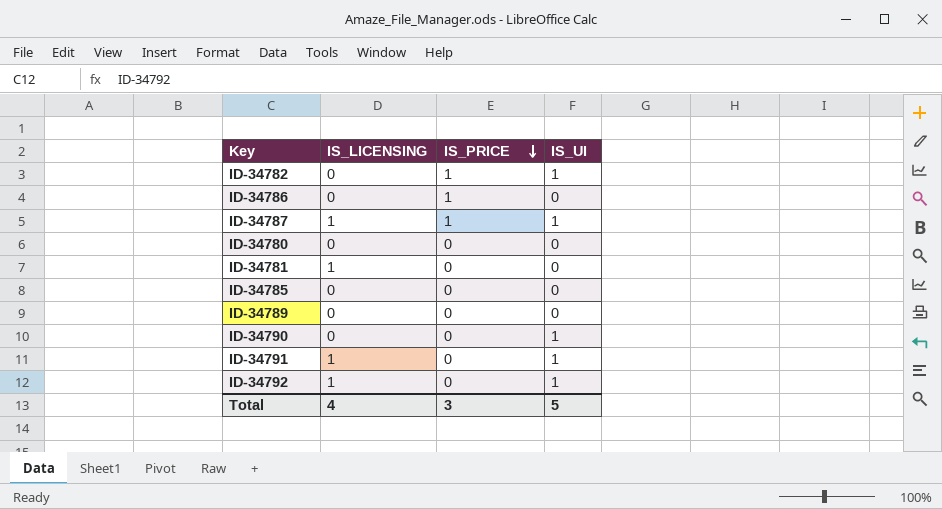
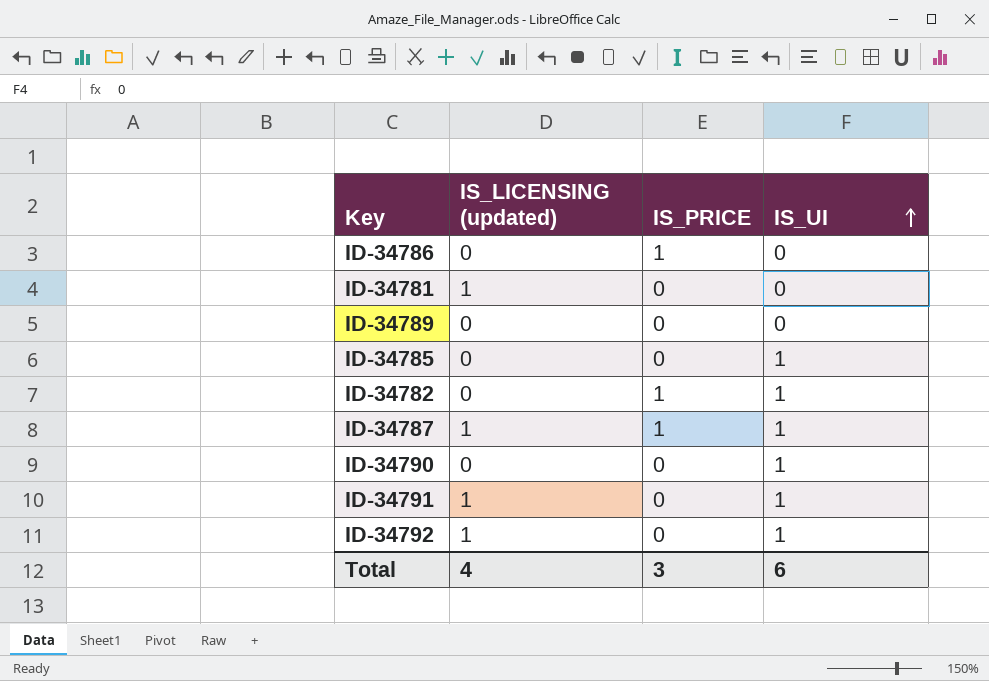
row order: IS_PRICE descending -> IS_UI ascending
column name: IS_LICENSING -> IS_LICENSING (updated)
row ID-34780: 0 | 0 | 0 -> none
ID-34785 | IS_UI: 0 -> 1
Total | IS_UI: 5 -> 6

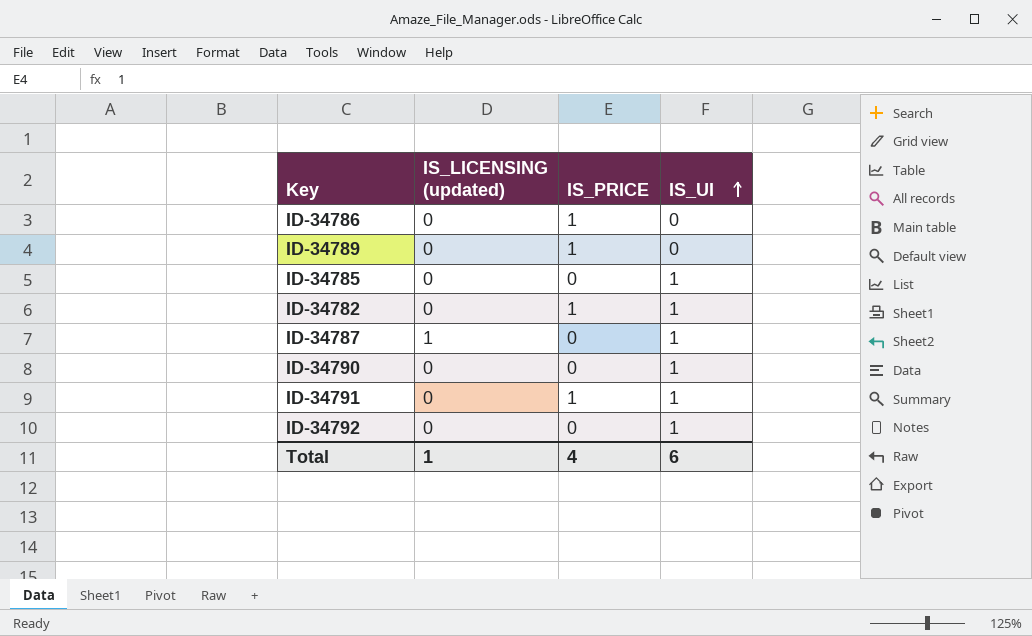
row ID-34781: 1 | 0 | 0 -> none
ID-34789 | IS_PRICE: 0 -> 1
ID-34787 | IS_PRICE: 1 -> 0
ID-34791 | IS_LICENSING (updated): 1 -> 0
ID-34791 | IS_PRICE: 0 -> 1
ID-34792 | IS_LICENSING (updated): 1 -> 0
Total | IS_LICENSING (updated): 4 -> 1
Total | IS_PRICE: 3 -> 4

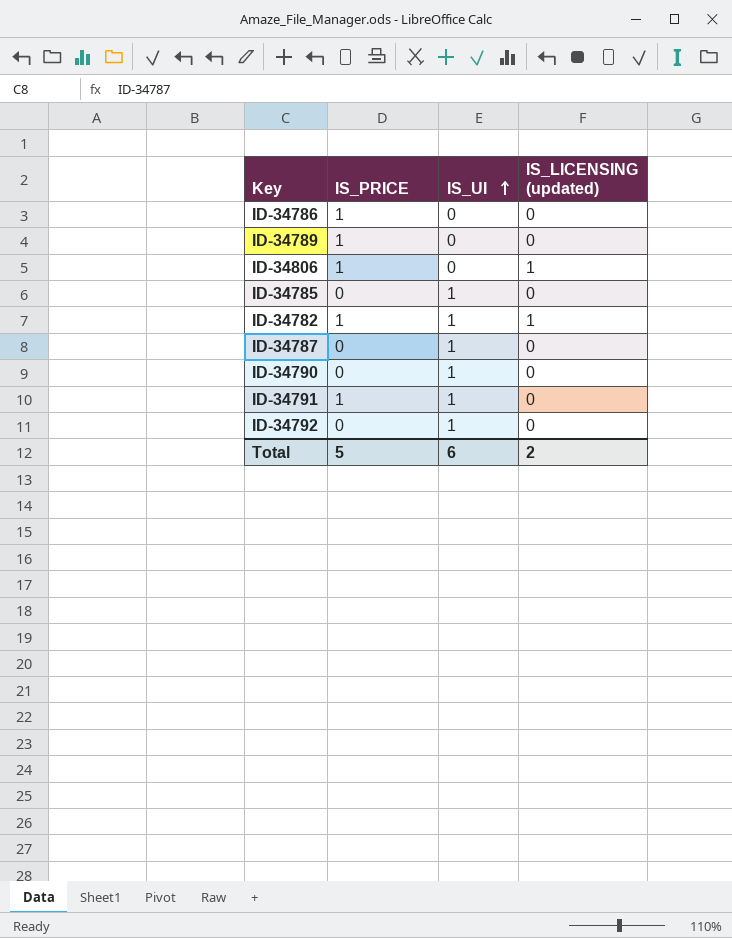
column IS_LICENSING (updated) | position: 2 -> 4
row ID-34806: none -> 1 | 0 | 1
ID-34782 | IS_LICENSING (updated): 0 -> 1
ID-34787 | IS_LICENSING (updated): 1 -> 0
Total | IS_PRICE: 4 -> 5
Total | IS_LICENSING (updated): 1 -> 2

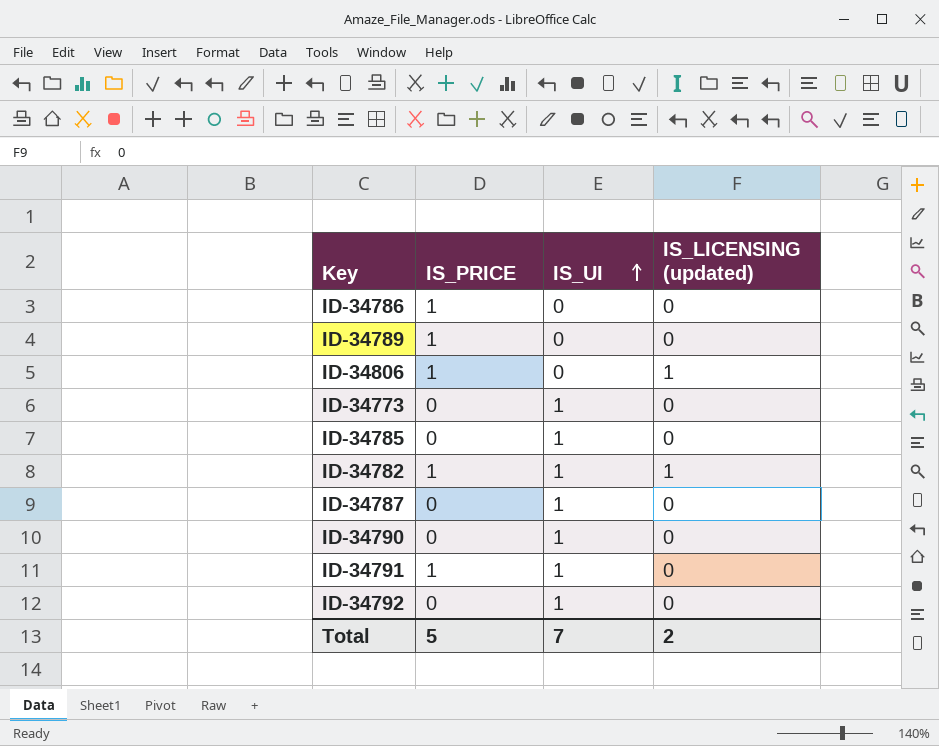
row ID-34773: none -> 0 | 1 | 0
Total | IS_UI: 6 -> 7

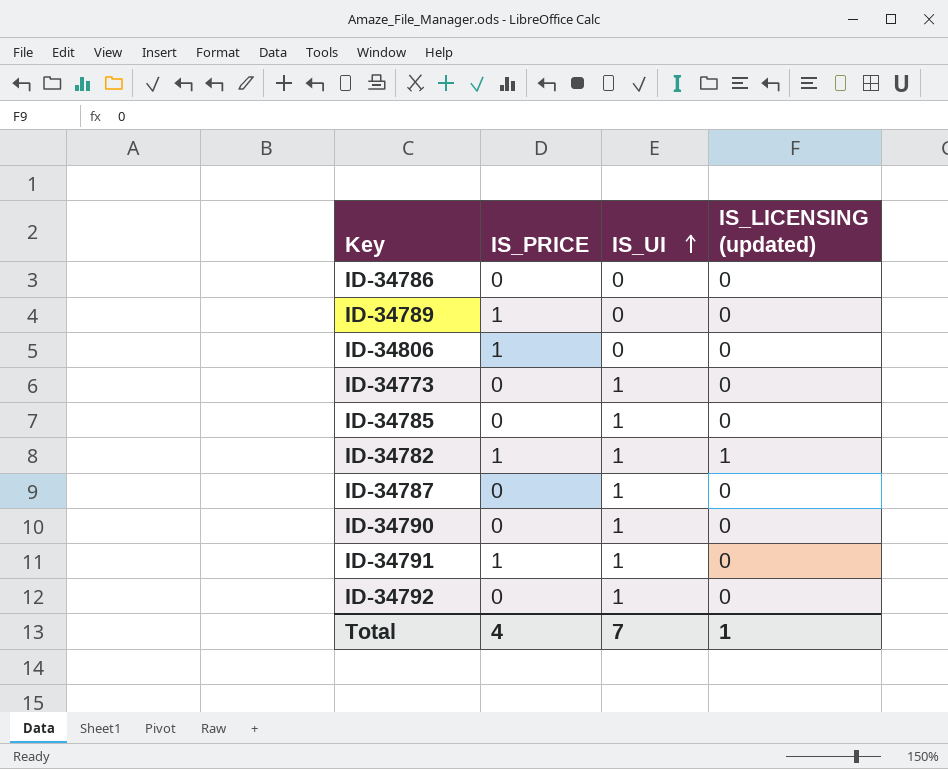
ID-34786 | IS_PRICE: 1 -> 0
ID-34806 | IS_LICENSING (updated): 1 -> 0
Total | IS_PRICE: 5 -> 4
Total | IS_LICENSING (updated): 2 -> 1

